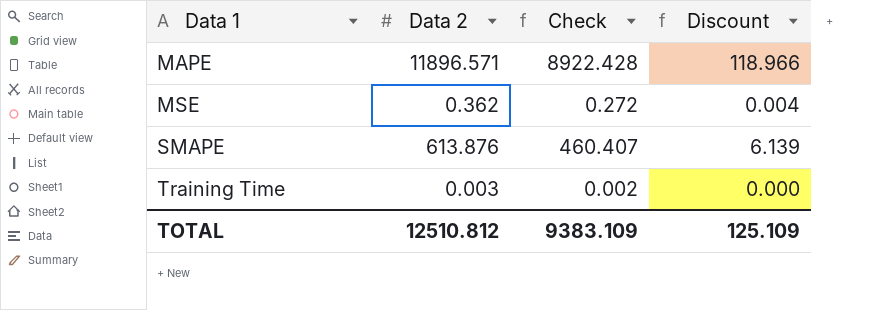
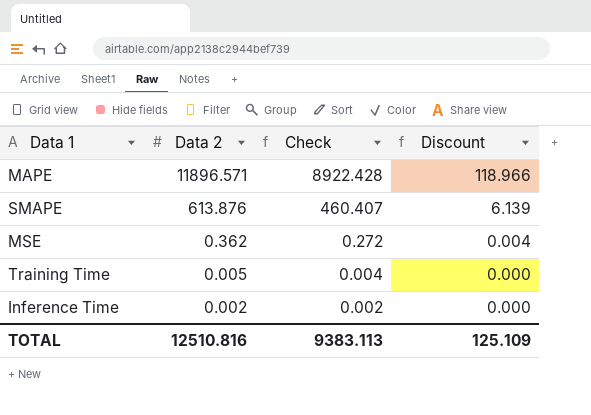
row order: Data 1 ascending -> Data 2 descending
Training Time | Data 2: 0.003 -> 0.005
Training Time | Check: 0.002 -> 0.004
row Inference Time: none -> 0.002 | 0.002 | 0.000
TOTAL | Data 2: 12510.812 -> 12510.816
TOTAL | Check: 9383.109 -> 9383.113

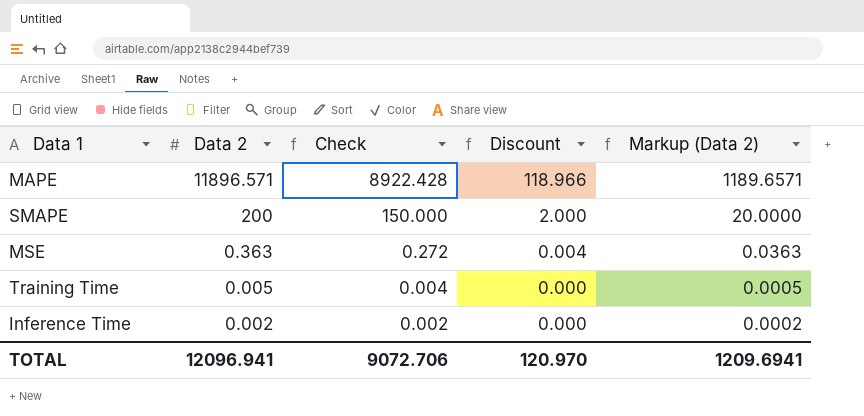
column Markup (Data 2) | formula: none -> [Data 2] * 0.1
SMAPE | Data 2: 613.876 -> 200
SMAPE | Check: 460.407 -> 150.000
SMAPE | Discount: 6.139 -> 2.000
MSE | Data 2: 0.362 -> 0.363
TOTAL | Data 2: 12510.816 -> 12096.941
TOTAL | Check: 9383.113 -> 9072.706
TOTAL | Discount: 125.109 -> 120.970

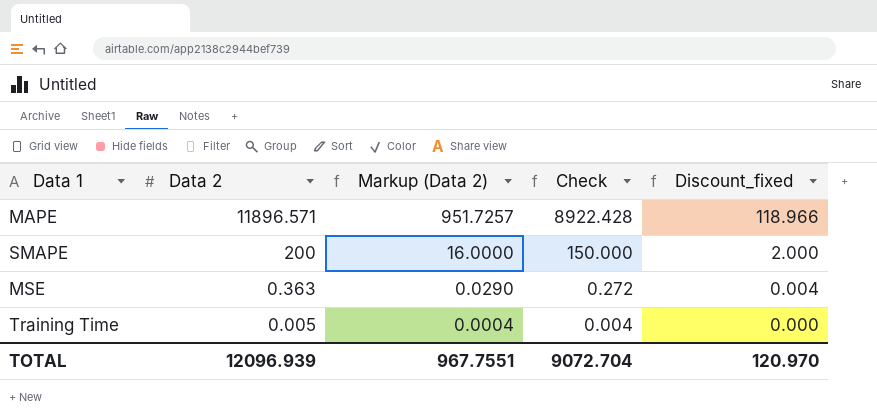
column Markup (Data 2) | formula: [Data 2] * 0.1 -> [Data 2] * 0.08
column Markup (Data 2) | position: 5 -> 3
column name: Discount -> Discount_fixed
row Inference Time: 0.002 | 0.002 | 0.000 | 0.0002 -> none
TOTAL | Data 2: 12096.941 -> 12096.939
TOTAL | Markup (Data 2): 1209.6941 -> 967.7551
TOTAL | Check: 9072.706 -> 9072.704

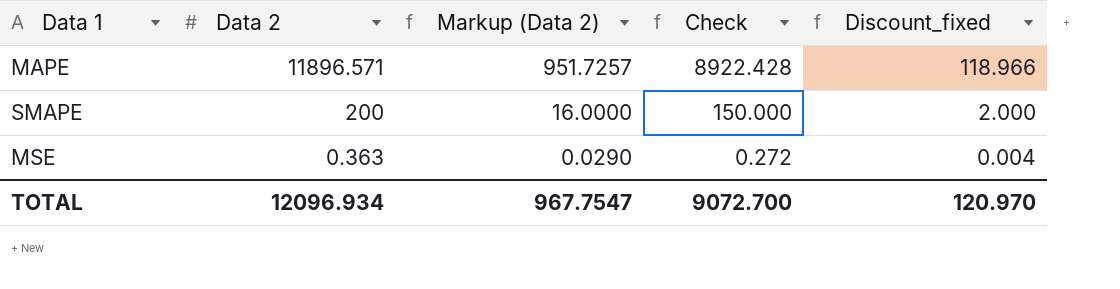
row Training Time: 0.005 | 0.0004 | 0.004 | 0.000 -> none
TOTAL | Data 2: 12096.939 -> 12096.934
TOTAL | Markup (Data 2): 967.7551 -> 967.7547
TOTAL | Check: 9072.704 -> 9072.700

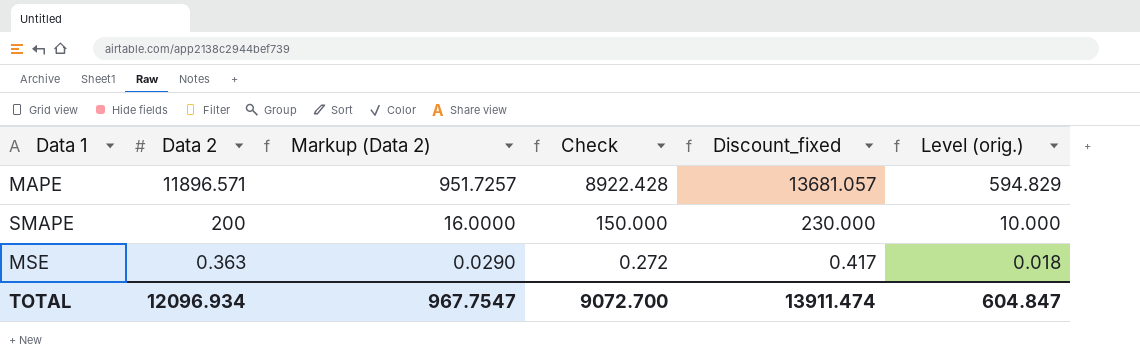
column Discount_fixed | formula: [Data 2] * 0.01 -> [Data 2] * 1.15
column Level (orig.) | formula: none -> [Data 2] * 0.05
TOTAL | Discount_fixed: 120.970 -> 13911.474

